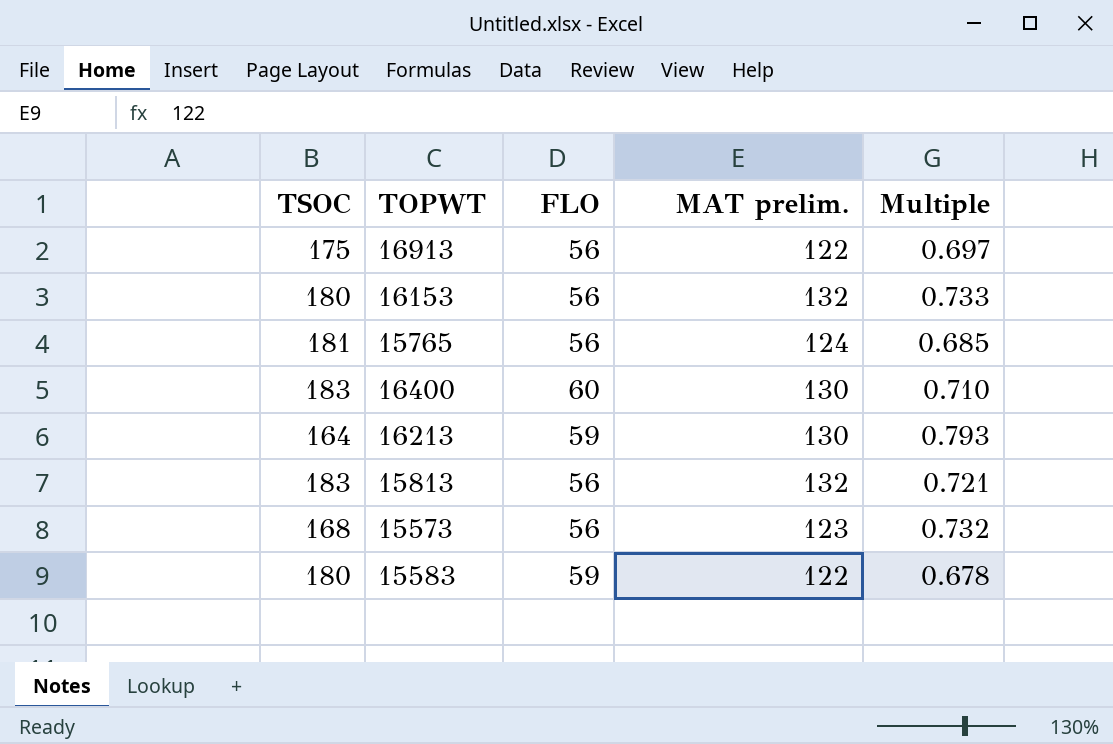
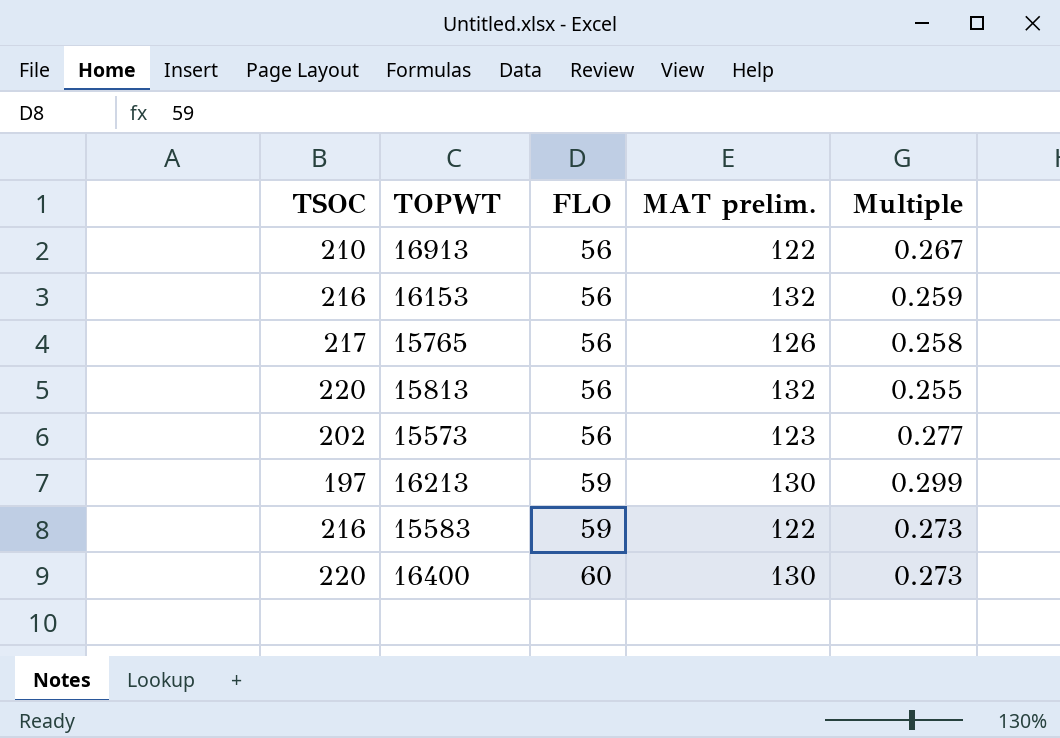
row order: none -> FLO ascending
column Multiple | formula: [MAT prelim.] / [TSOC] -> [FLO] / [TSOC]
16913 | TSOC: 175 -> 210
16153 | TSOC: 180 -> 216
15765 | TSOC: 181 -> 217
15765 | MAT prelim.: 124 -> 126
15813 | TSOC: 183 -> 220
15573 | TSOC: 168 -> 202
16213 | TSOC: 164 -> 197
15583 | TSOC: 180 -> 216
16400 | TSOC: 183 -> 220

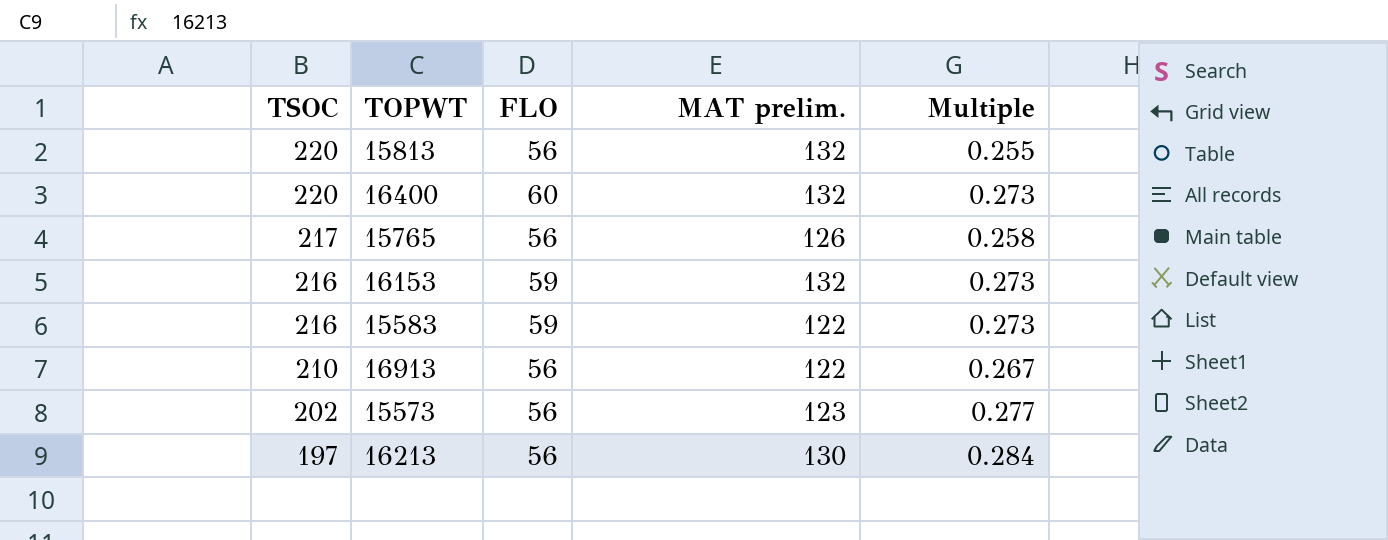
row order: FLO ascending -> TSOC descending
16400 | MAT prelim.: 130 -> 132
16153 | FLO: 56 -> 59
16153 | Multiple: 0.259 -> 0.273
16213 | FLO: 59 -> 56
16213 | Multiple: 0.299 -> 0.284

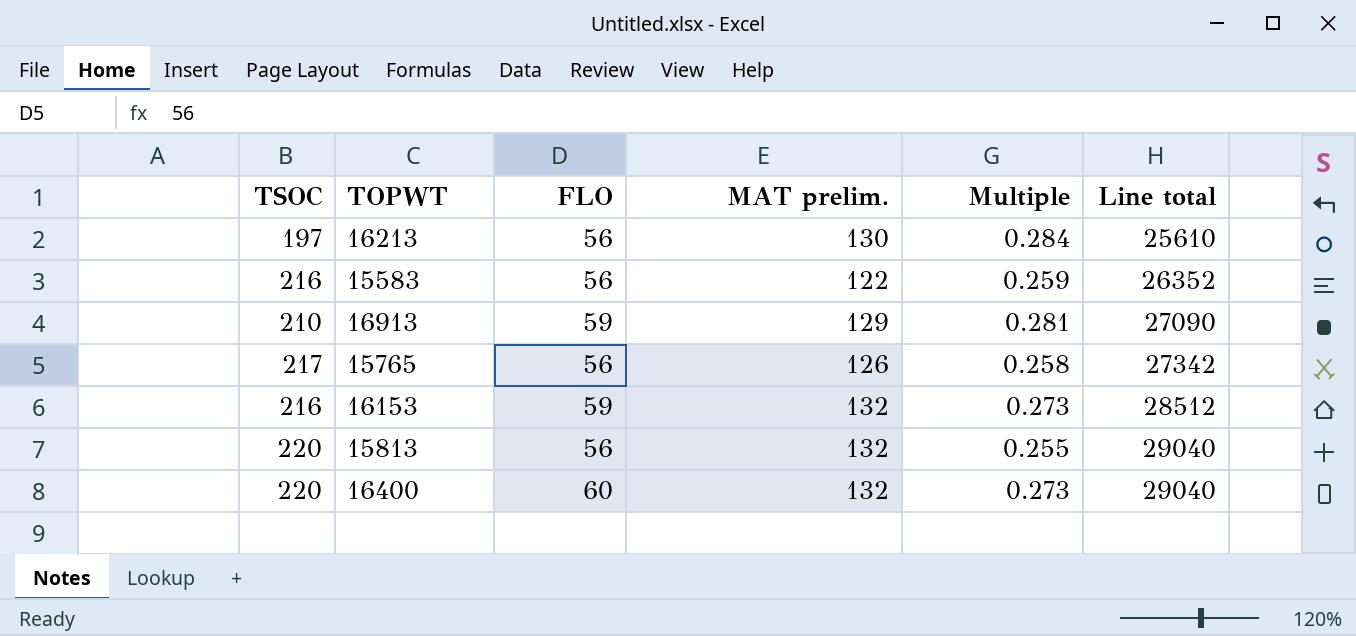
row order: TSOC descending -> Line total ascending
column Line total | formula: none -> [TSOC] * [MAT prelim.]
row 15573: 202 | 56 | 123 | 0.277 -> none
15583 | FLO: 59 -> 56
15583 | Multiple: 0.273 -> 0.259
16913 | FLO: 56 -> 59
16913 | MAT prelim.: 122 -> 129
16913 | Multiple: 0.267 -> 0.281

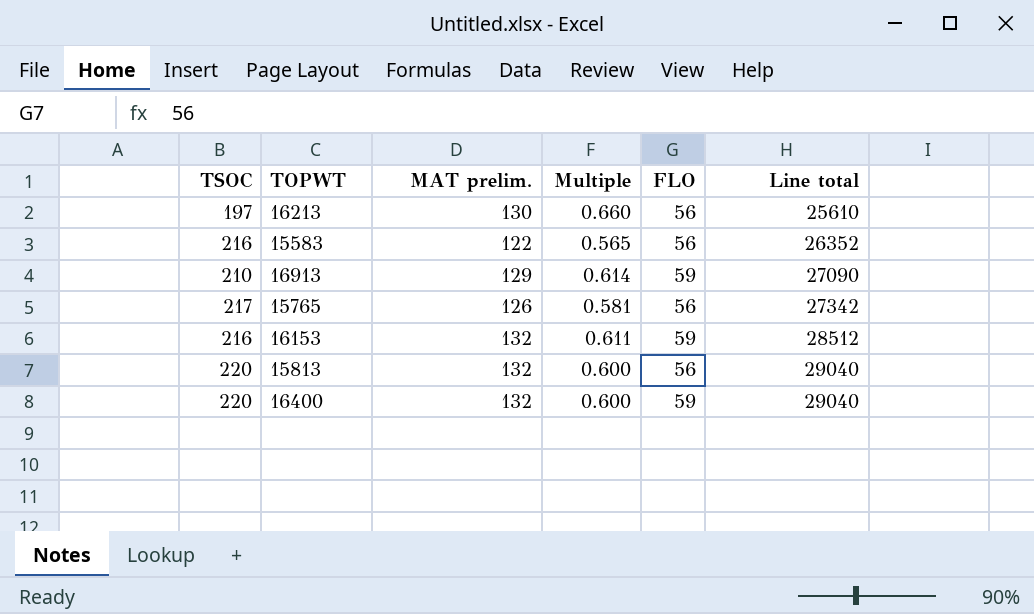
column Multiple | formula: [FLO] / [TSOC] -> [MAT prelim.] / [TSOC]
column FLO | position: 3 -> 5
16400 | FLO: 60 -> 59

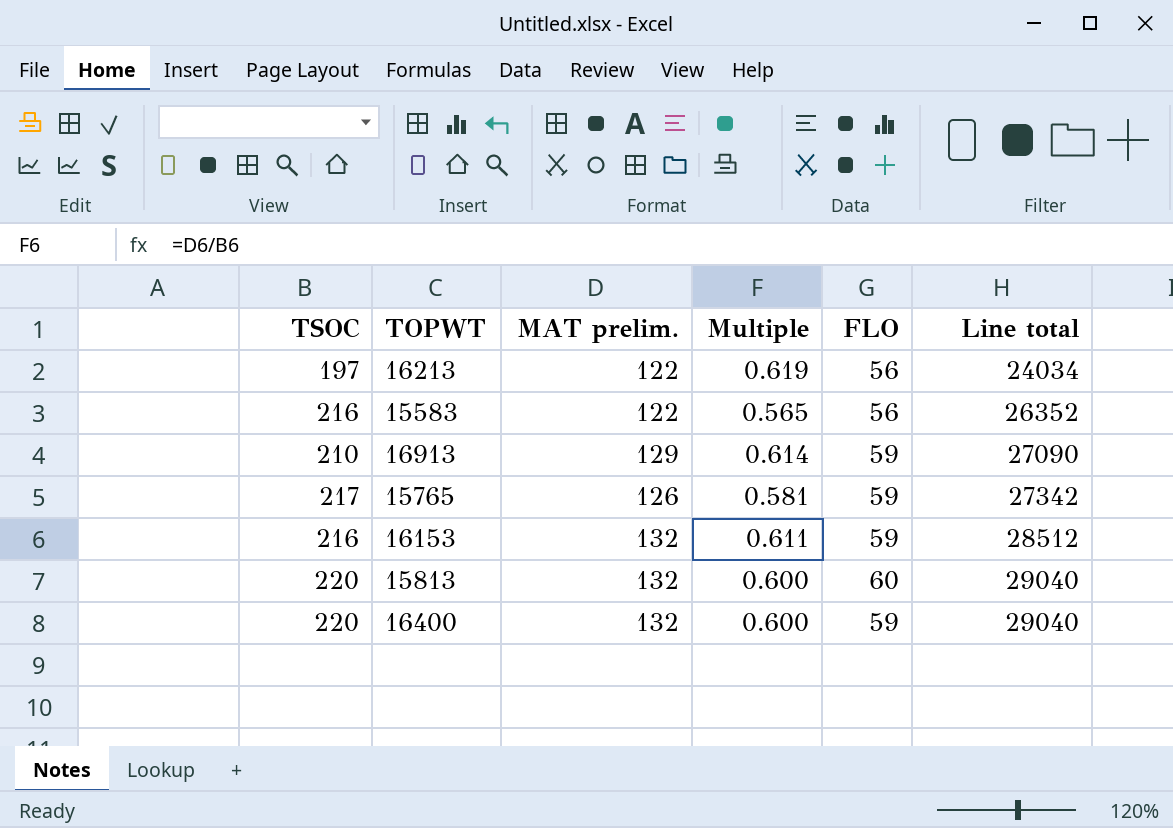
16213 | MAT prelim.: 130 -> 122
16213 | Multiple: 0.660 -> 0.619
16213 | Line total: 25610 -> 24034
15765 | FLO: 56 -> 59
15813 | FLO: 56 -> 60

